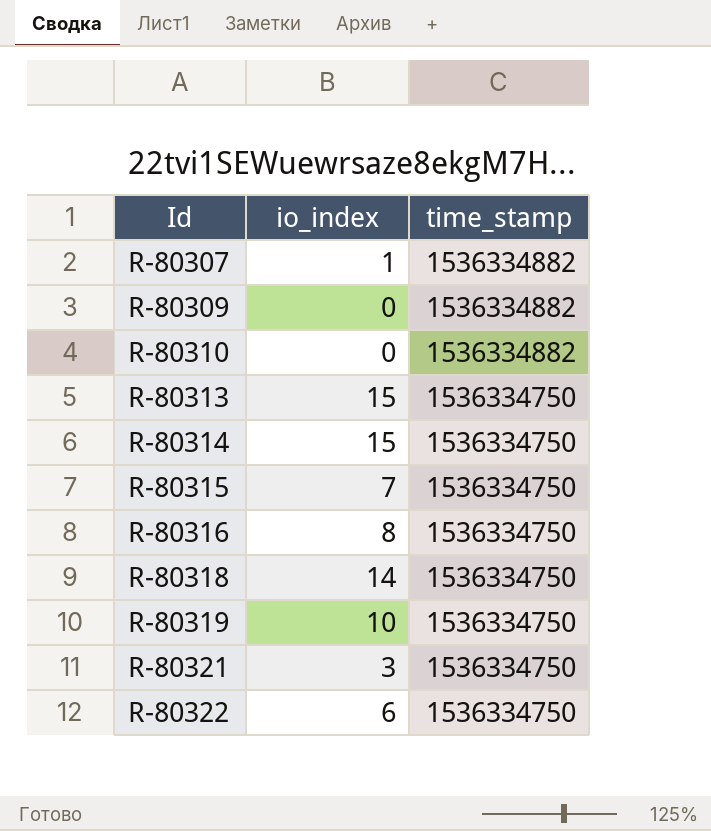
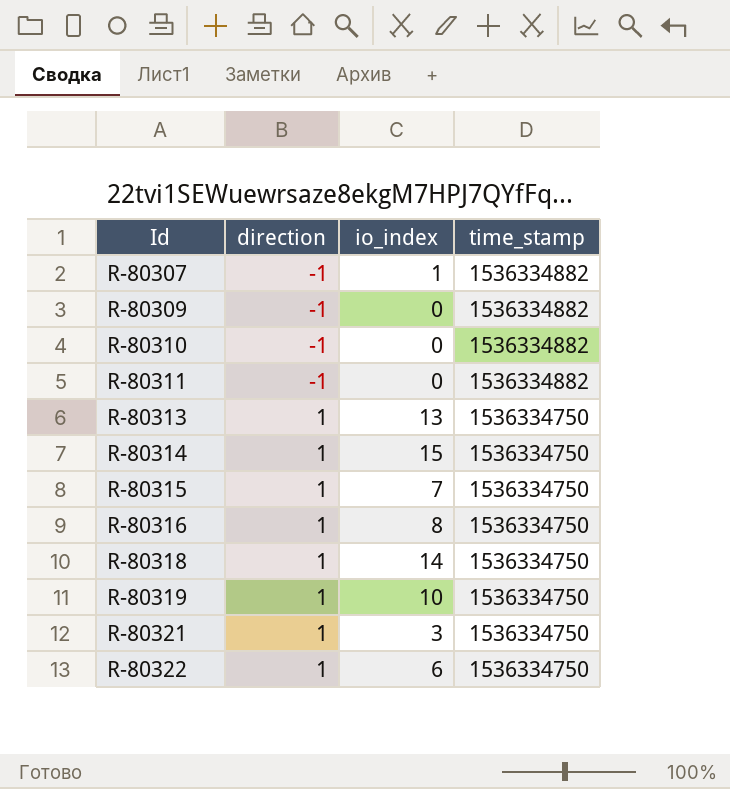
column direction | position: none -> 2
row R-80311: none -> -1 | 0 | 1536334882
R-80313 | io_index: 15 -> 13

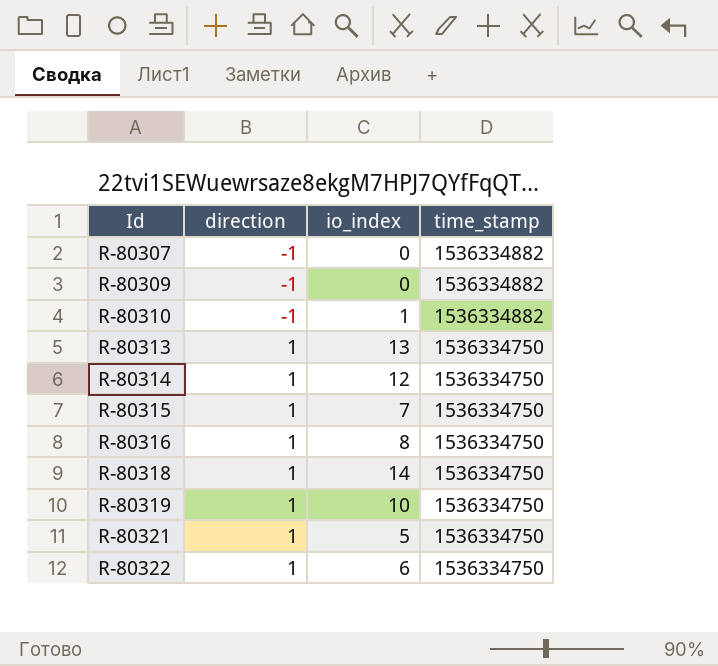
row R-80311: -1 | 0 | 1536334882 -> none
R-80307 | io_index: 1 -> 0
R-80310 | io_index: 0 -> 1
R-80314 | io_index: 15 -> 12
R-80321 | io_index: 3 -> 5

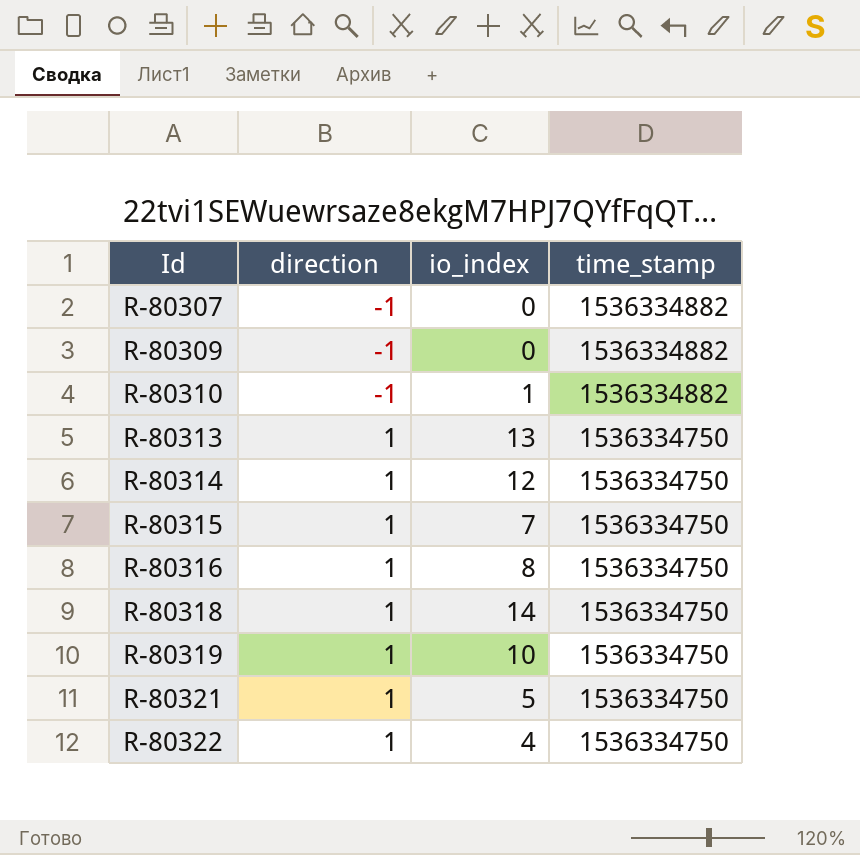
R-80322 | io_index: 6 -> 4

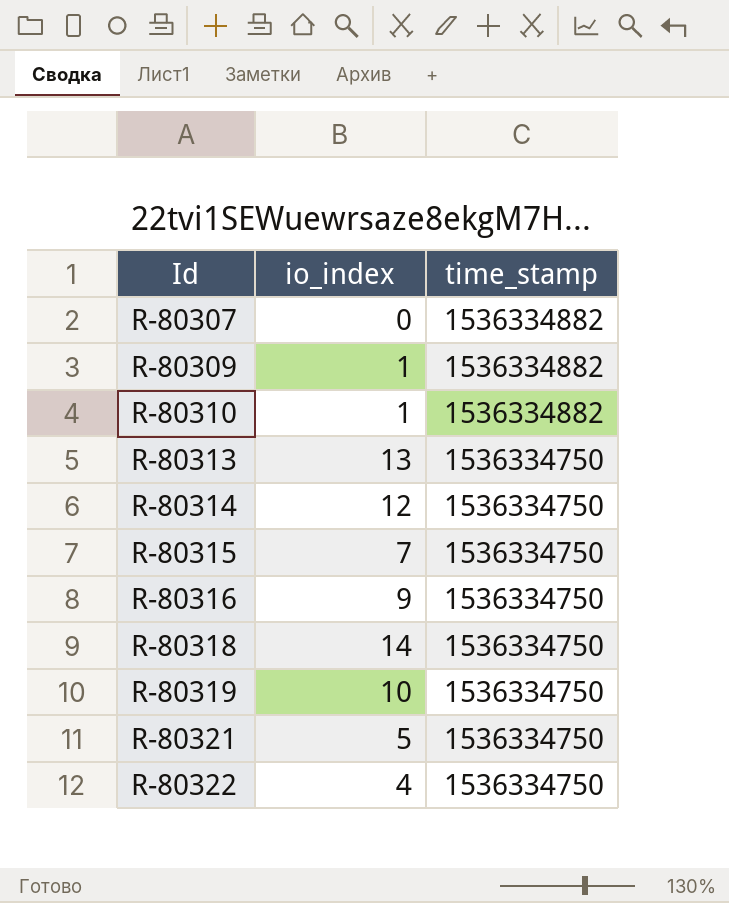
column direction | position: 2 -> none
R-80309 | io_index: 0 -> 1
R-80316 | io_index: 8 -> 9

